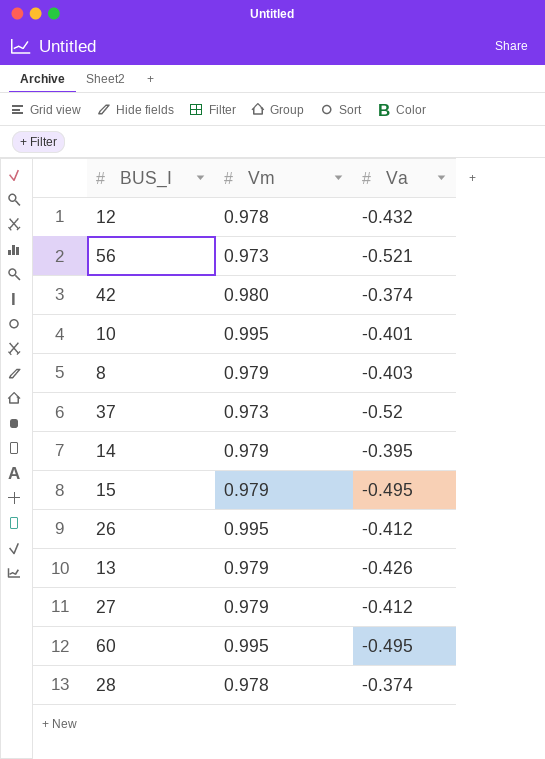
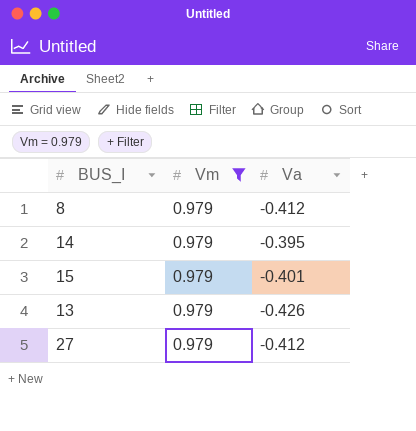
filter: none -> Vm = 0.979
8 | Va: -0.403 -> -0.412
15 | Va: -0.495 -> -0.401

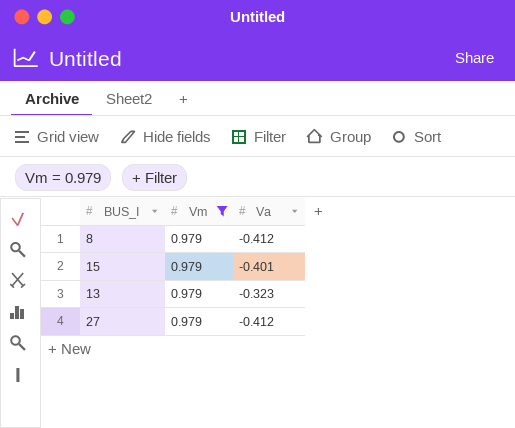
row 14: 0.979 | -0.395 -> none
13 | Va: -0.426 -> -0.323

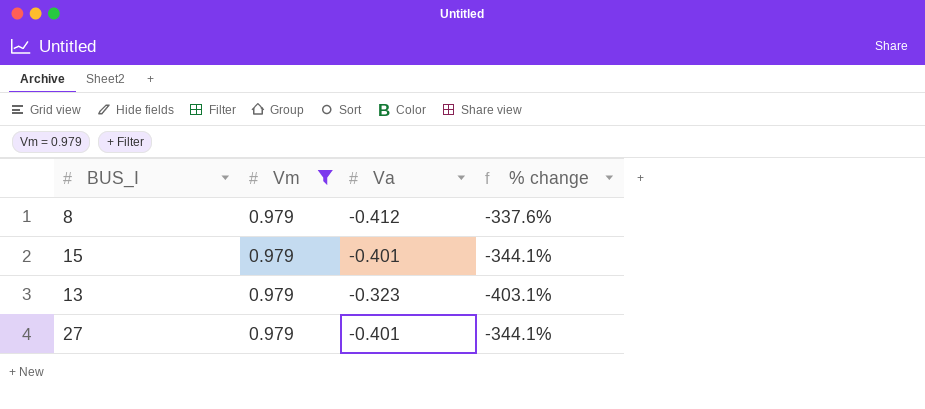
column % change | formula: none -> ([Vm] - [Va]) / [Va]
27 | Va: -0.412 -> -0.401

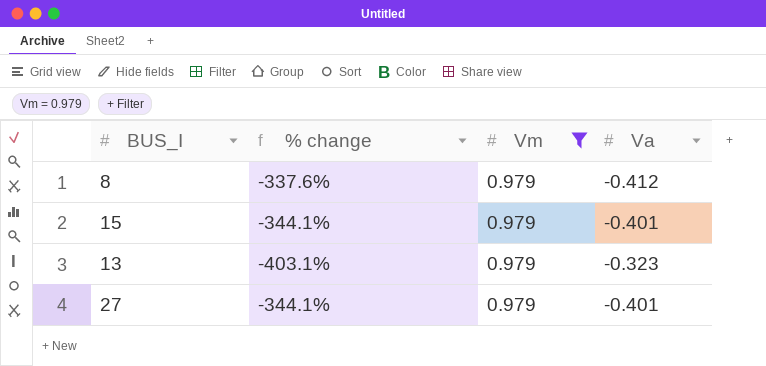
column % change | position: 4 -> 2

